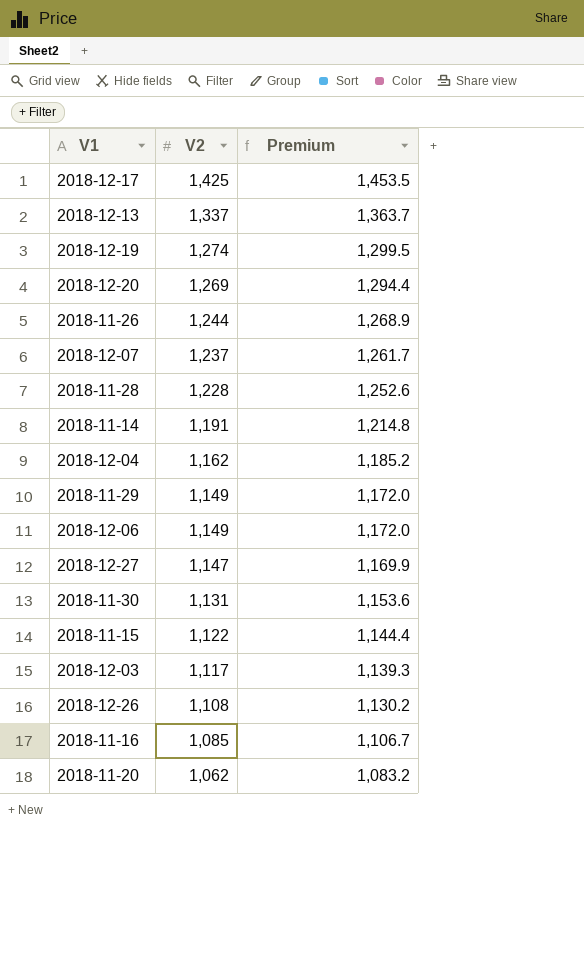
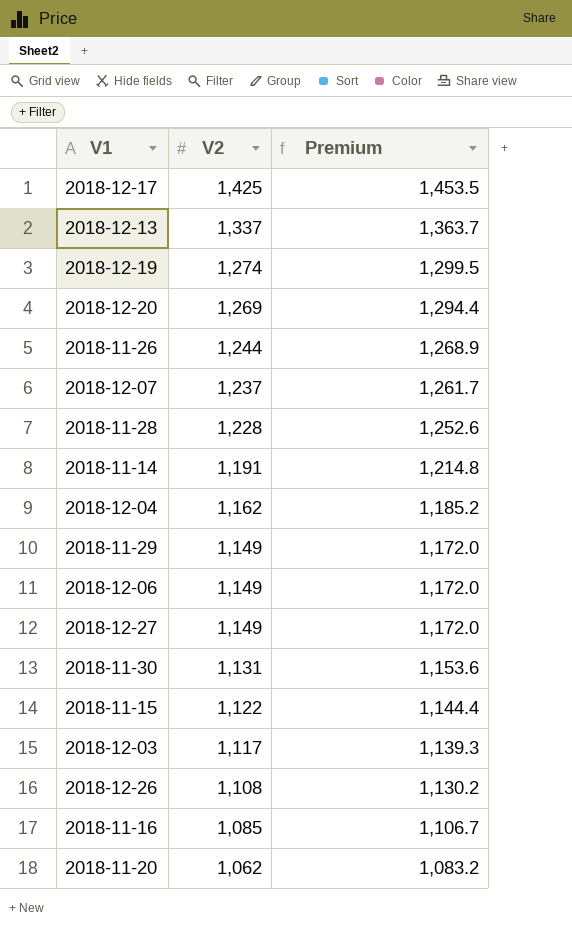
2018-12-27 | V2: 1,147 -> 1,149
2018-12-27 | Premium: 1,169.9 -> 1,172.0

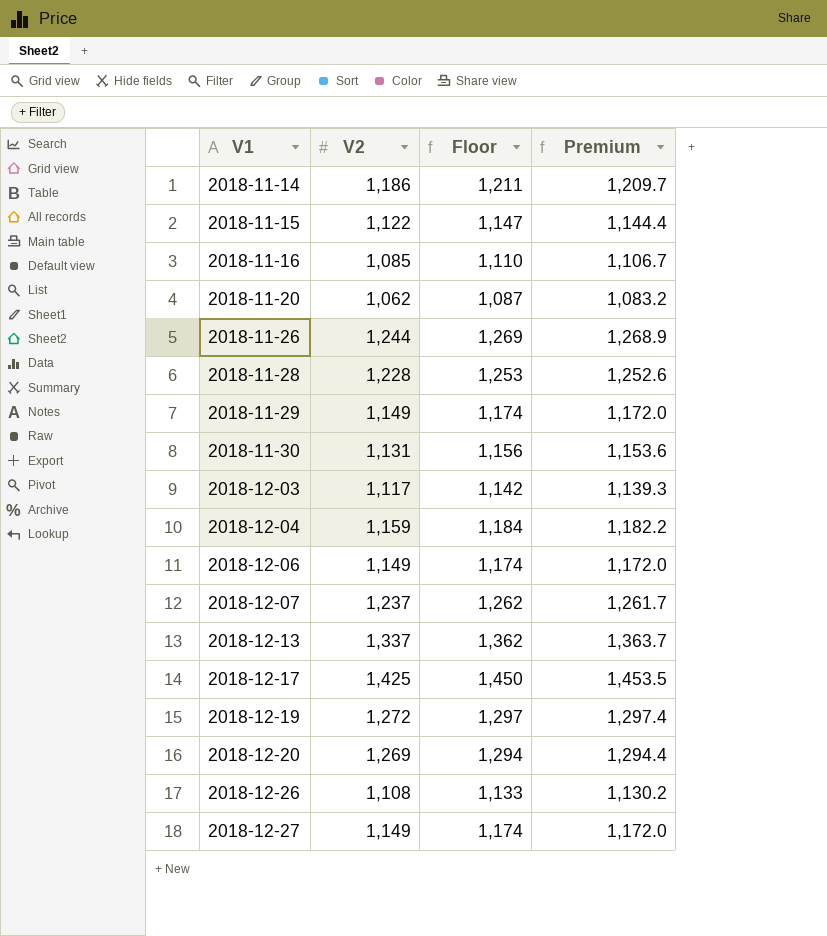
row order: V2 descending -> V1 ascending
column Floor | formula: none -> [V2] + 25
2018-11-14 | V2: 1,191 -> 1,186
2018-11-14 | Premium: 1,214.8 -> 1,209.7
2018-12-04 | V2: 1,162 -> 1,159
2018-12-04 | Premium: 1,185.2 -> 1,182.2
2018-12-19 | V2: 1,274 -> 1,272
2018-12-19 | Premium: 1,299.5 -> 1,297.4

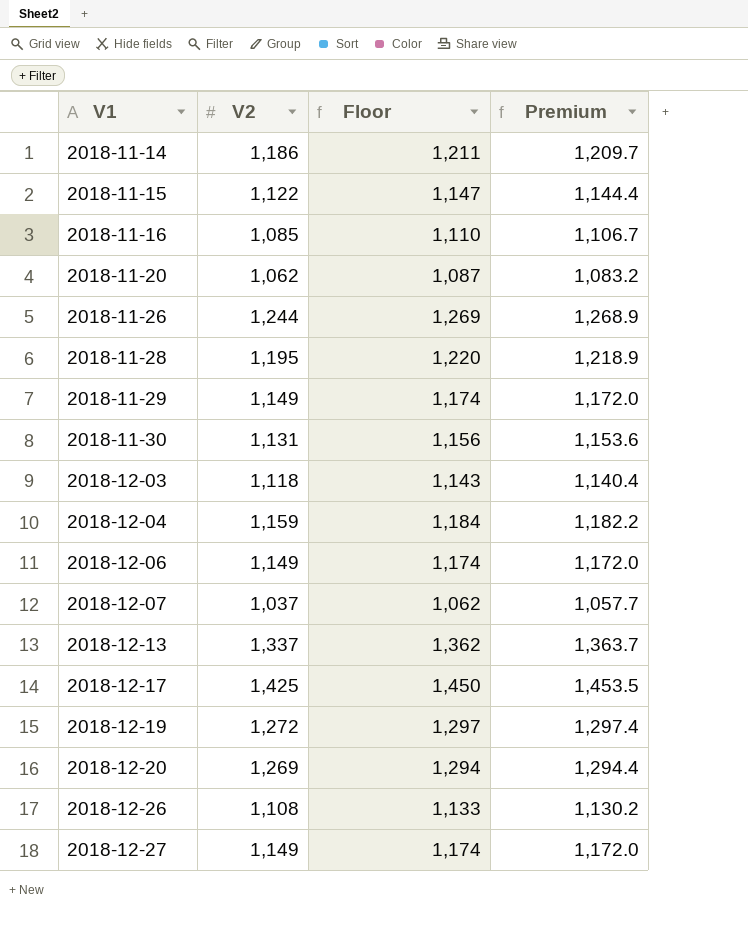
2018-11-28 | V2: 1,228 -> 1,195
2018-11-28 | Floor: 1,253 -> 1,220
2018-11-28 | Premium: 1,252.6 -> 1,218.9
2018-12-03 | V2: 1,117 -> 1,118
2018-12-03 | Floor: 1,142 -> 1,143
2018-12-03 | Premium: 1,139.3 -> 1,140.4
2018-12-07 | V2: 1,237 -> 1,037
2018-12-07 | Floor: 1,262 -> 1,062
2018-12-07 | Premium: 1,261.7 -> 1,057.7

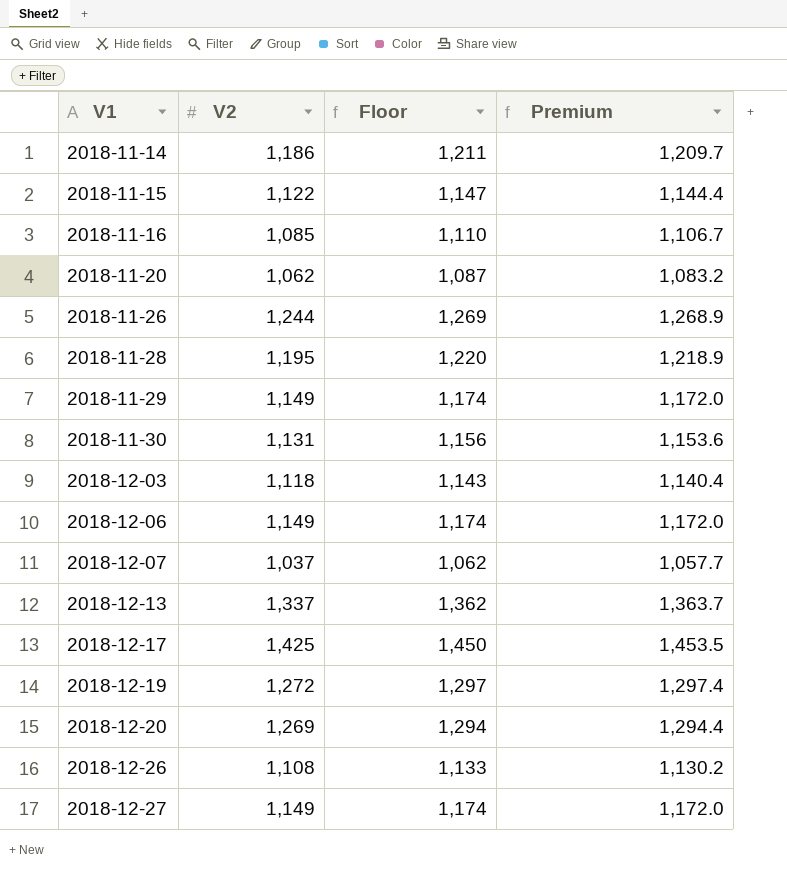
row 2018-12-04: 1,159 | 1,184 | 1,182.2 -> none

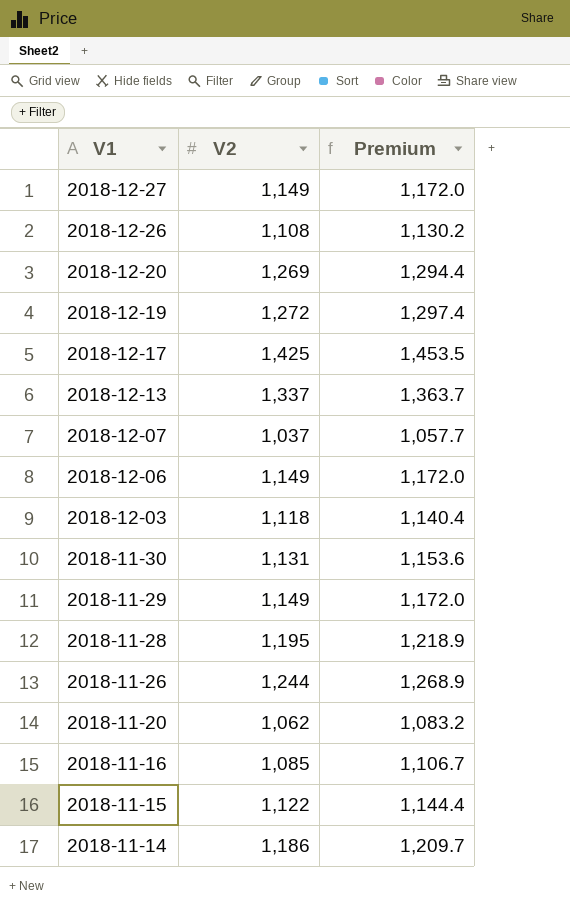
row order: V1 ascending -> V1 descending
column Floor | formula: [V2] + 25 -> none

